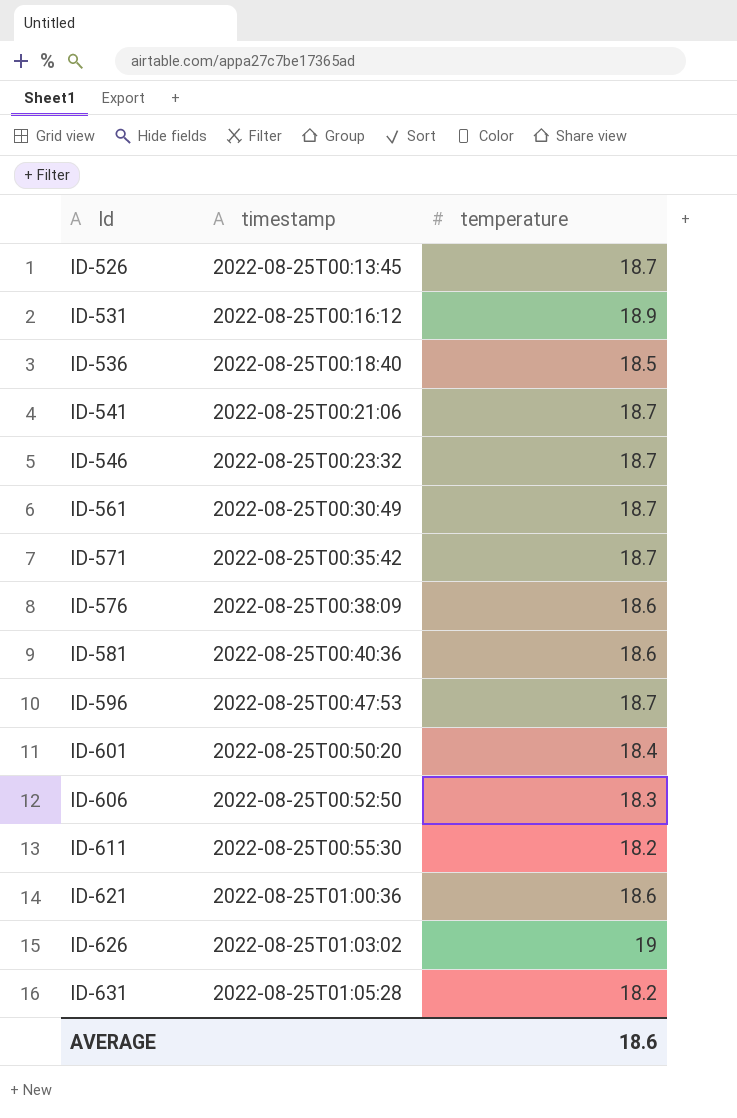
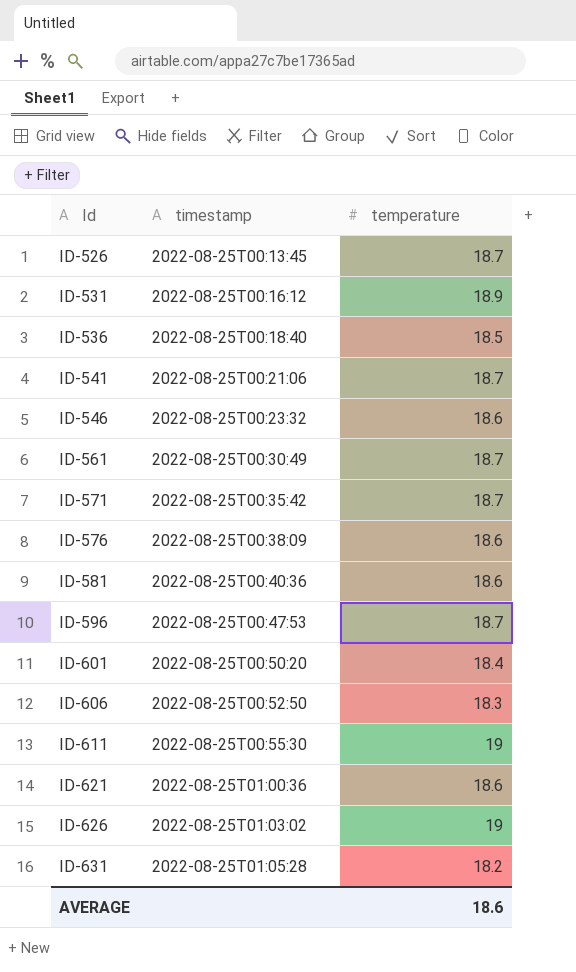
ID-546 | temperature: 18.7 -> 18.6
ID-611 | temperature: 18.2 -> 19

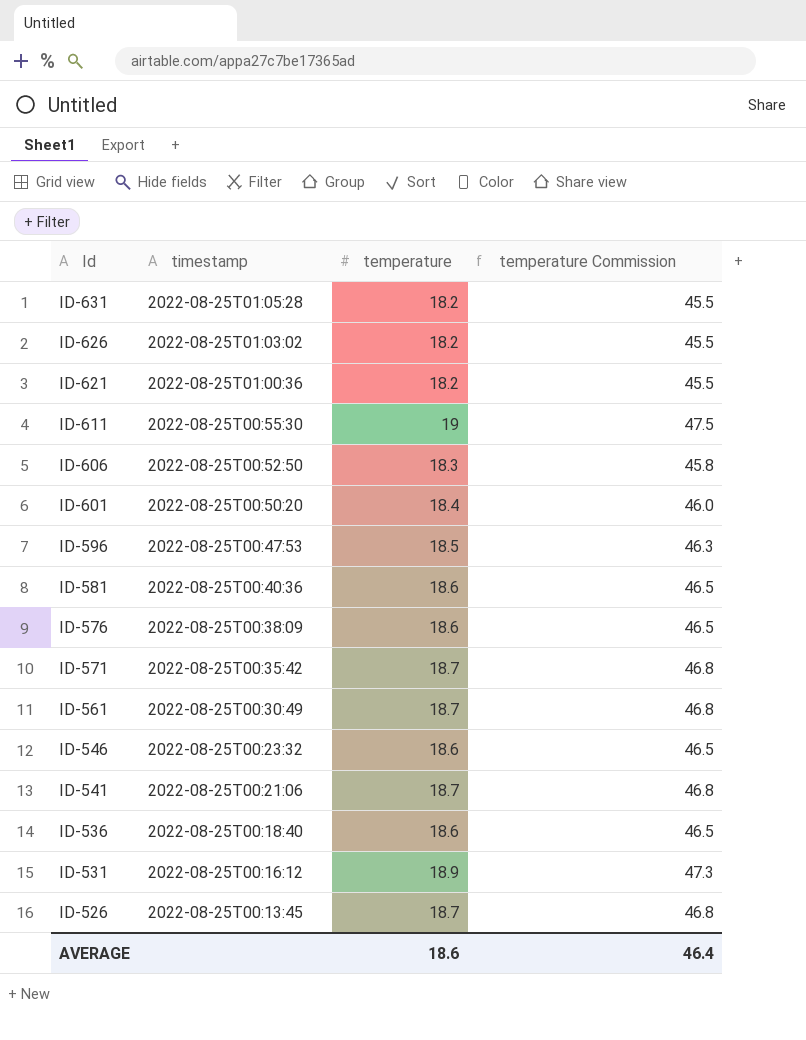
row order: Id ascending -> Id descending
column temperature Commission | formula: none -> [temperature] * 2.5
ID-626 | temperature: 19 -> 18.2
ID-621 | temperature: 18.6 -> 18.2
ID-596 | temperature: 18.7 -> 18.5
ID-536 | temperature: 18.5 -> 18.6

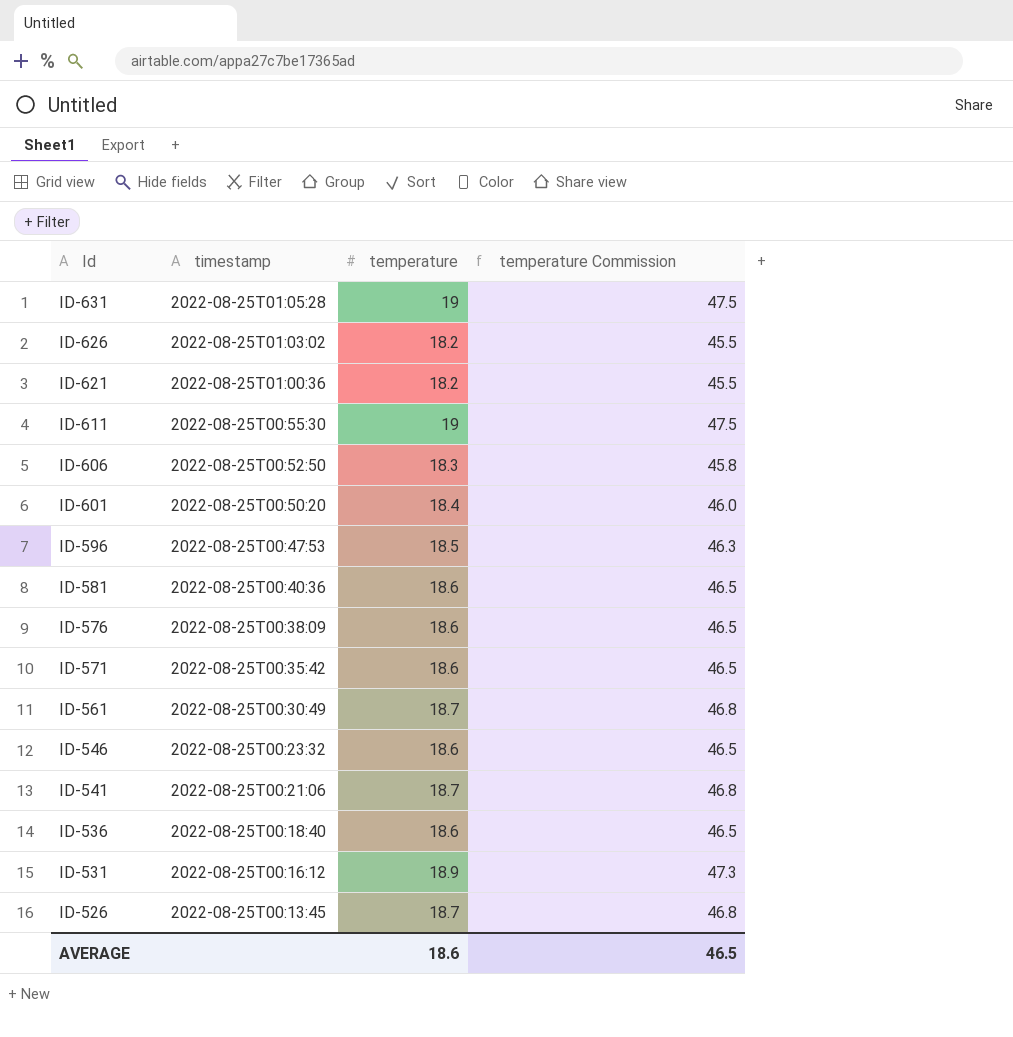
ID-631 | temperature: 18.2 -> 19
ID-631 | temperature Commission: 45.5 -> 47.5
ID-571 | temperature: 18.7 -> 18.6
ID-571 | temperature Commission: 46.8 -> 46.5
AVERAGE | temperature Commission: 46.4 -> 46.5

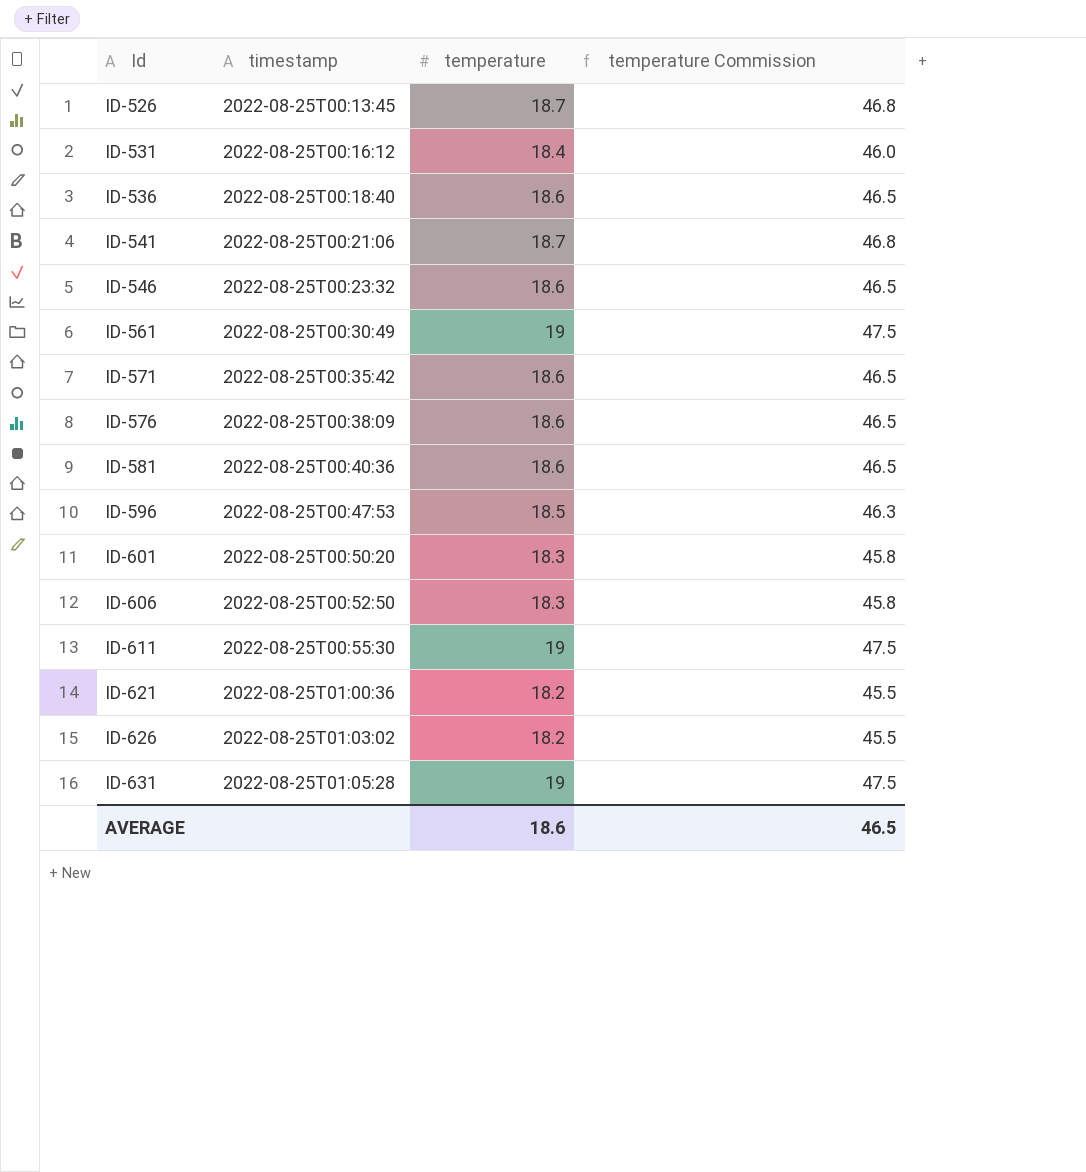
row order: Id descending -> Id ascending
ID-531 | temperature: 18.9 -> 18.4
ID-531 | temperature Commission: 47.3 -> 46.0
ID-561 | temperature: 18.7 -> 19
ID-561 | temperature Commission: 46.8 -> 47.5
ID-601 | temperature: 18.4 -> 18.3
ID-601 | temperature Commission: 46.0 -> 45.8

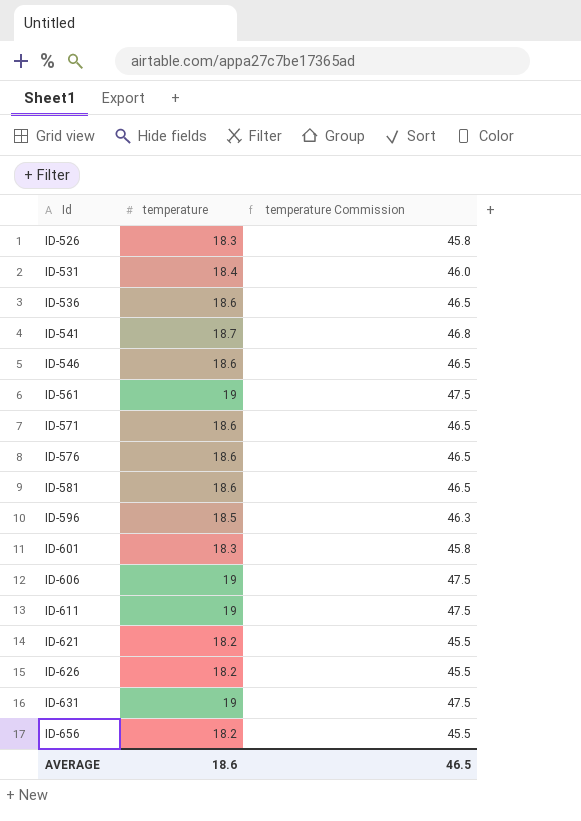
column timestamp | position: 2 -> none
ID-526 | temperature: 18.7 -> 18.3
ID-526 | temperature Commission: 46.8 -> 45.8
ID-606 | temperature: 18.3 -> 19
ID-606 | temperature Commission: 45.8 -> 47.5
row ID-656: none -> 18.2 | 45.5

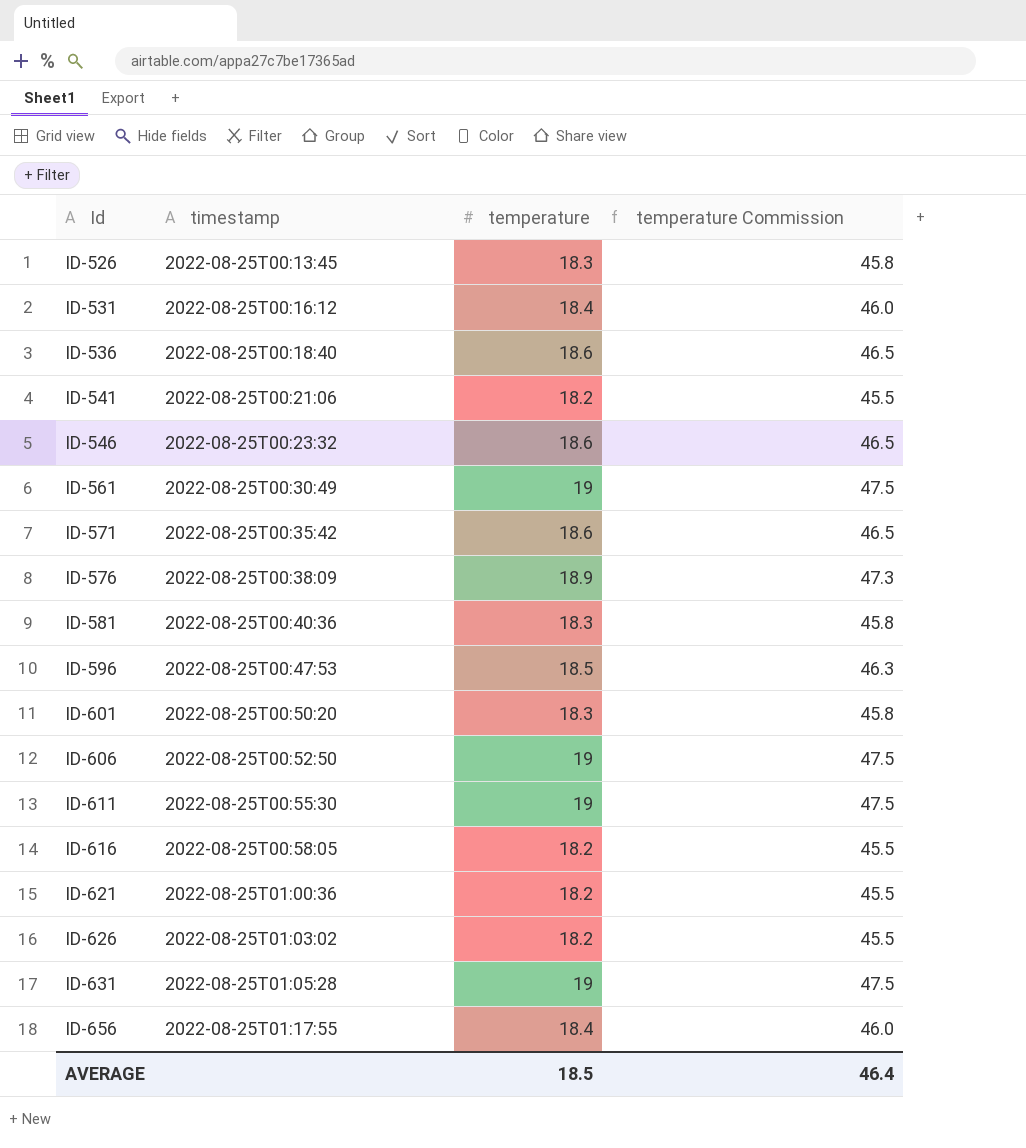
column timestamp | position: none -> 2
ID-541 | temperature: 18.7 -> 18.2
ID-541 | temperature Commission: 46.8 -> 45.5
ID-576 | temperature: 18.6 -> 18.9
ID-576 | temperature Commission: 46.5 -> 47.3
ID-581 | temperature: 18.6 -> 18.3
ID-581 | temperature Commission: 46.5 -> 45.8
row ID-616: none -> 2022-08-25T00:58:05 | 18.2 | 45.5
ID-656 | temperature: 18.2 -> 18.4
ID-656 | temperature Commission: 45.5 -> 46.0
AVERAGE | temperature: 18.6 -> 18.5
AVERAGE | temperature Commission: 46.5 -> 46.4

